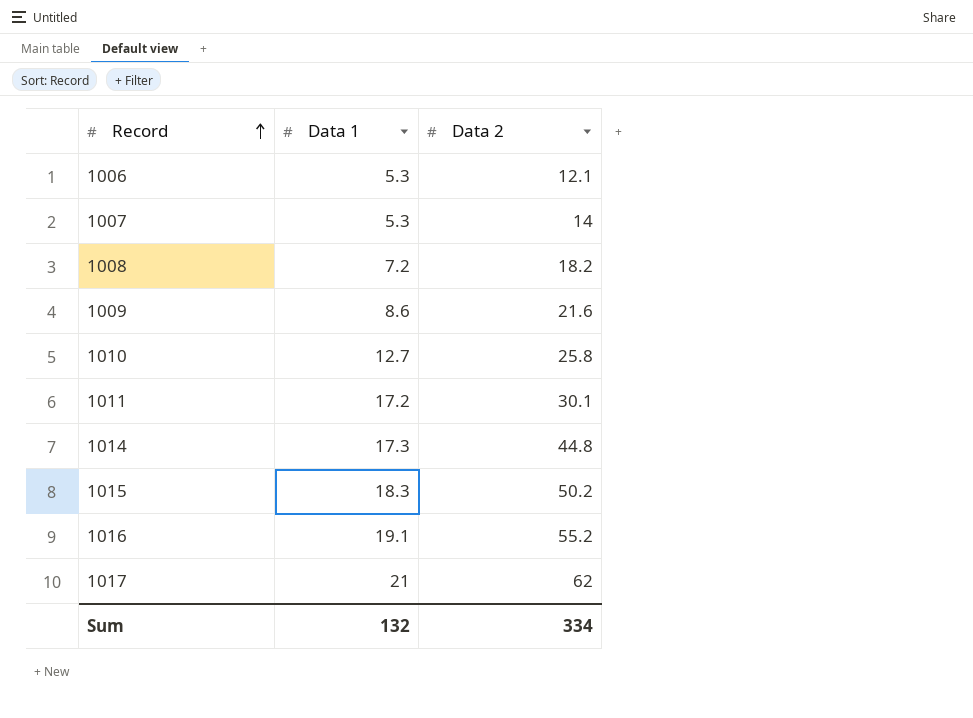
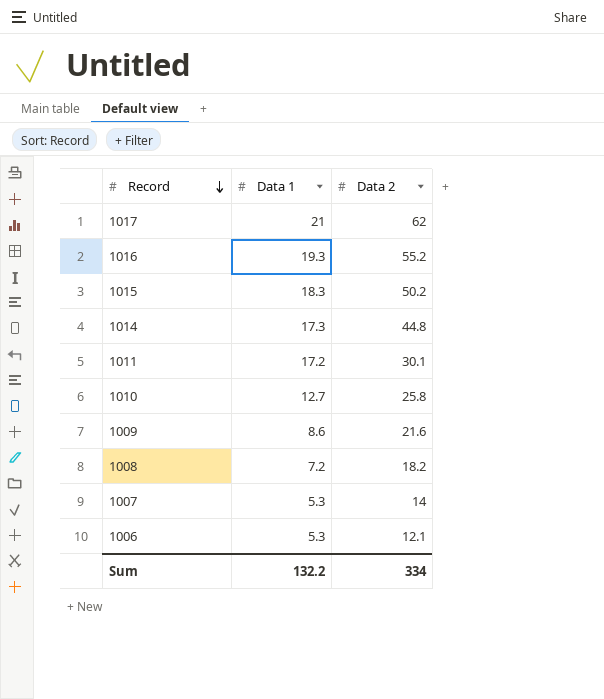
row order: Record ascending -> Record descending
1016 | Data 1: 19.1 -> 19.3
Sum | Data 1: 132 -> 132.2

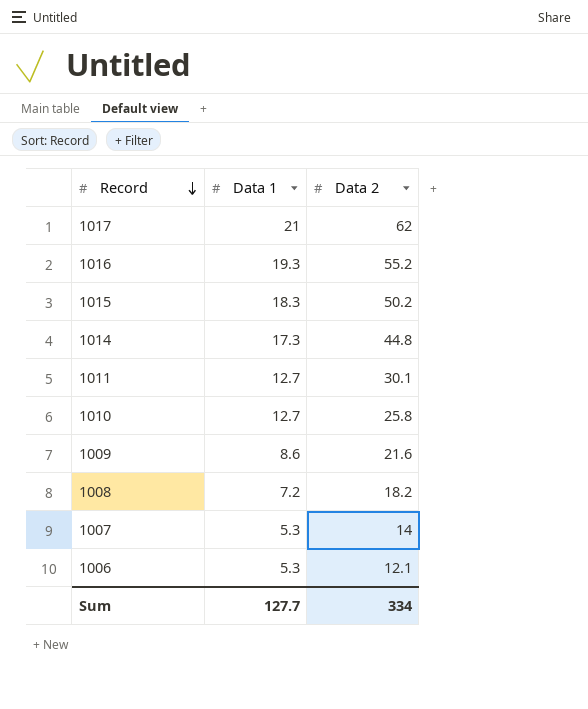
1011 | Data 1: 17.2 -> 12.7
Sum | Data 1: 132.2 -> 127.7

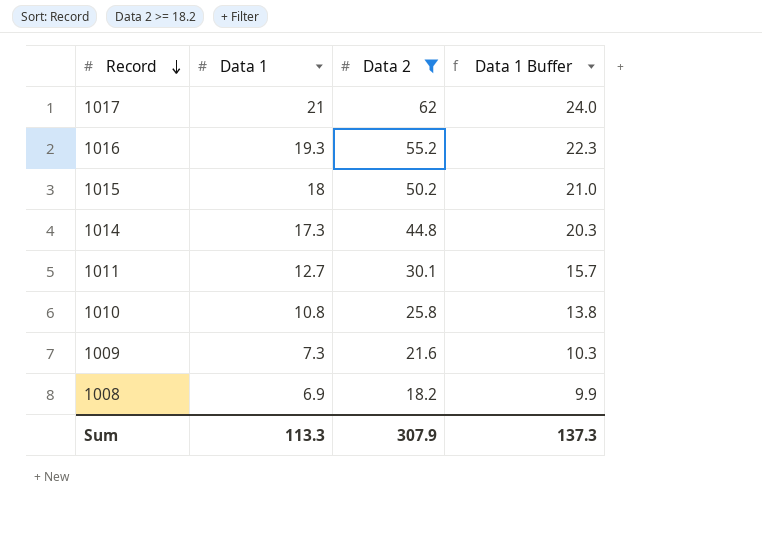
filter: none -> Data 2 >= 18.2
column Data 1 Buffer | formula: none -> [Data 1] + 3
1015 | Data 1: 18.3 -> 18
1010 | Data 1: 12.7 -> 10.8
1009 | Data 1: 8.6 -> 7.3
1008 | Data 1: 7.2 -> 6.9
Sum | Data 1: 127.7 -> 113.3
Sum | Data 2: 334 -> 307.9

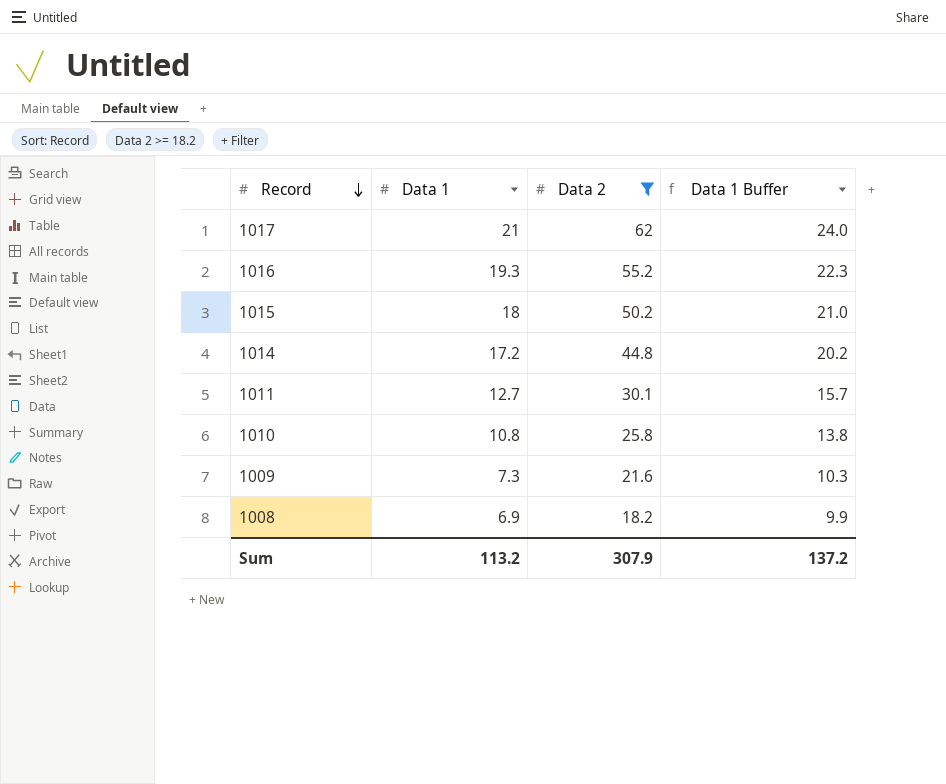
1014 | Data 1: 17.3 -> 17.2
1014 | Data 1 Buffer: 20.3 -> 20.2
Sum | Data 1: 113.3 -> 113.2
Sum | Data 1 Buffer: 137.3 -> 137.2

